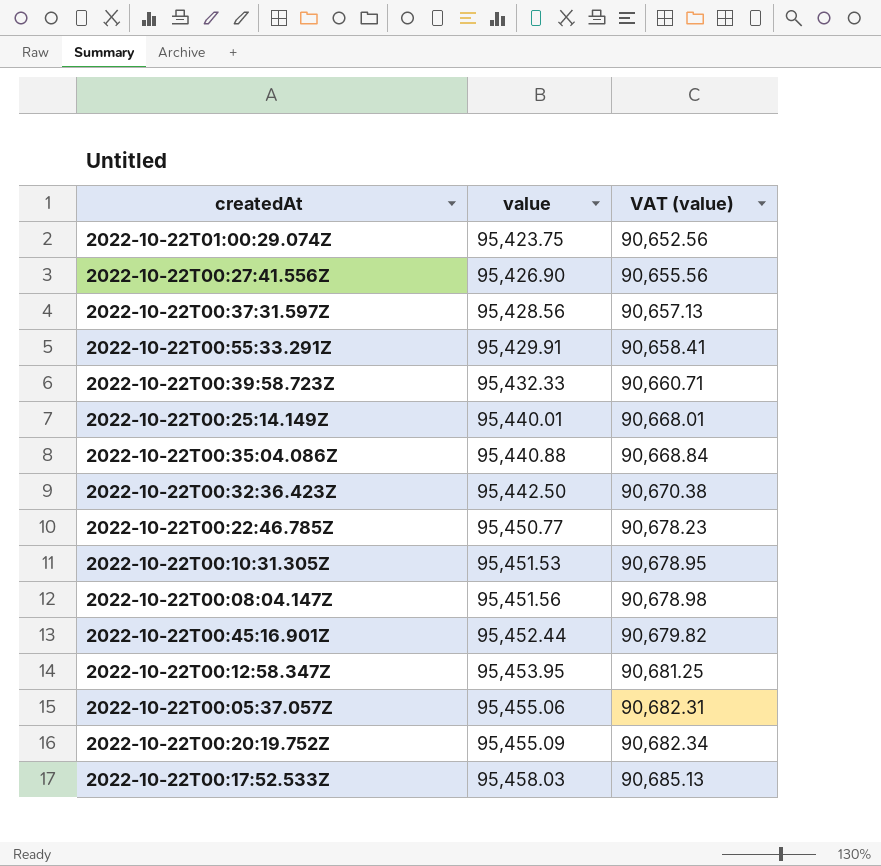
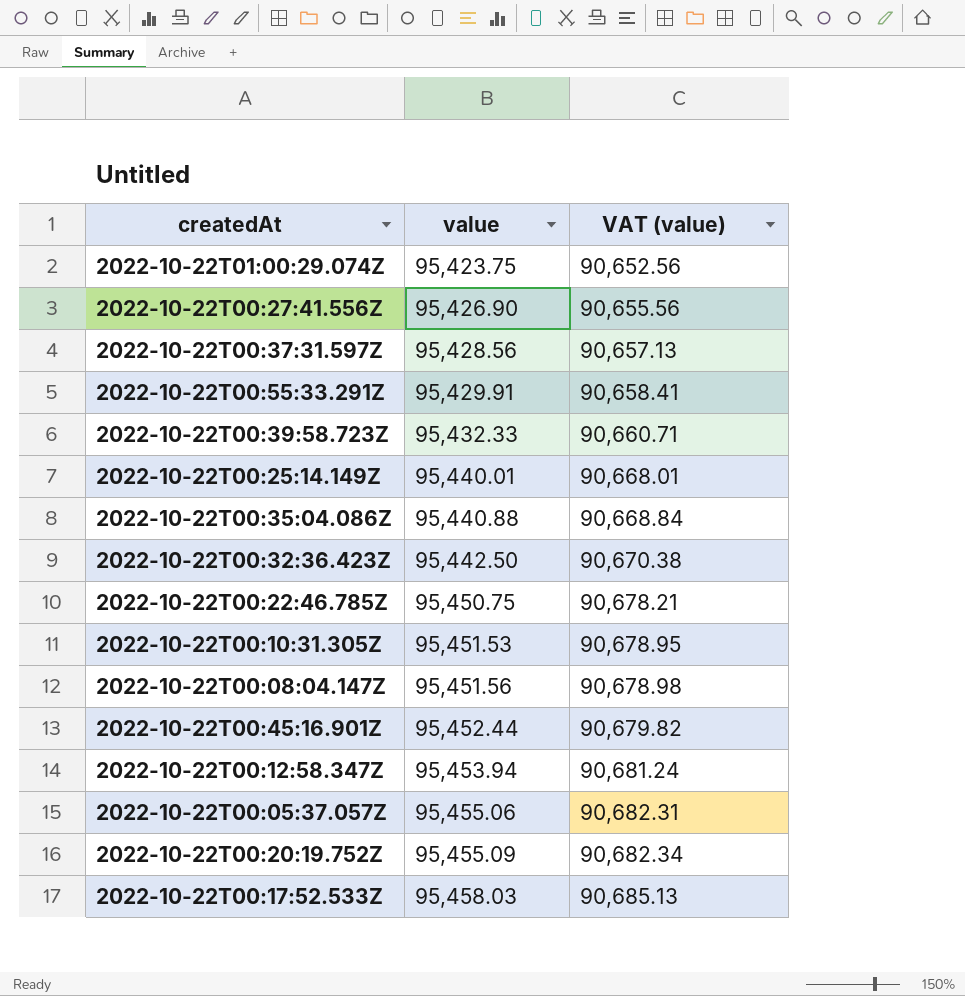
2022-10-22T00:22:46.785Z | value: 95,450.77 -> 95,450.75
2022-10-22T00:22:46.785Z | VAT (value): 90,678.23 -> 90,678.21
2022-10-22T00:12:58.347Z | value: 95,453.95 -> 95,453.94
2022-10-22T00:12:58.347Z | VAT (value): 90,681.25 -> 90,681.24

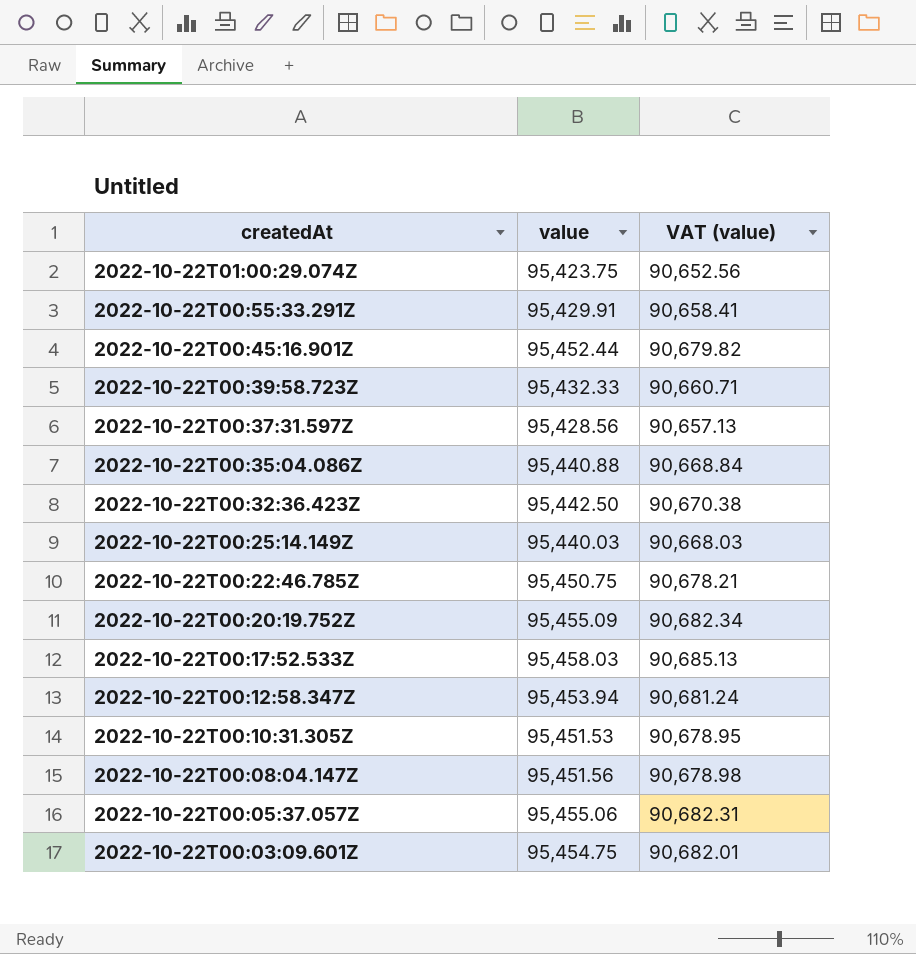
row order: value ascending -> createdAt descending
row 2022-10-22T00:27:41.556Z: 95,426.90 | 90,655.56 -> none
2022-10-22T00:25:14.149Z | value: 95,440.01 -> 95,440.03
2022-10-22T00:25:14.149Z | VAT (value): 90,668.01 -> 90,668.03
row 2022-10-22T00:03:09.601Z: none -> 95,454.75 | 90,682.01

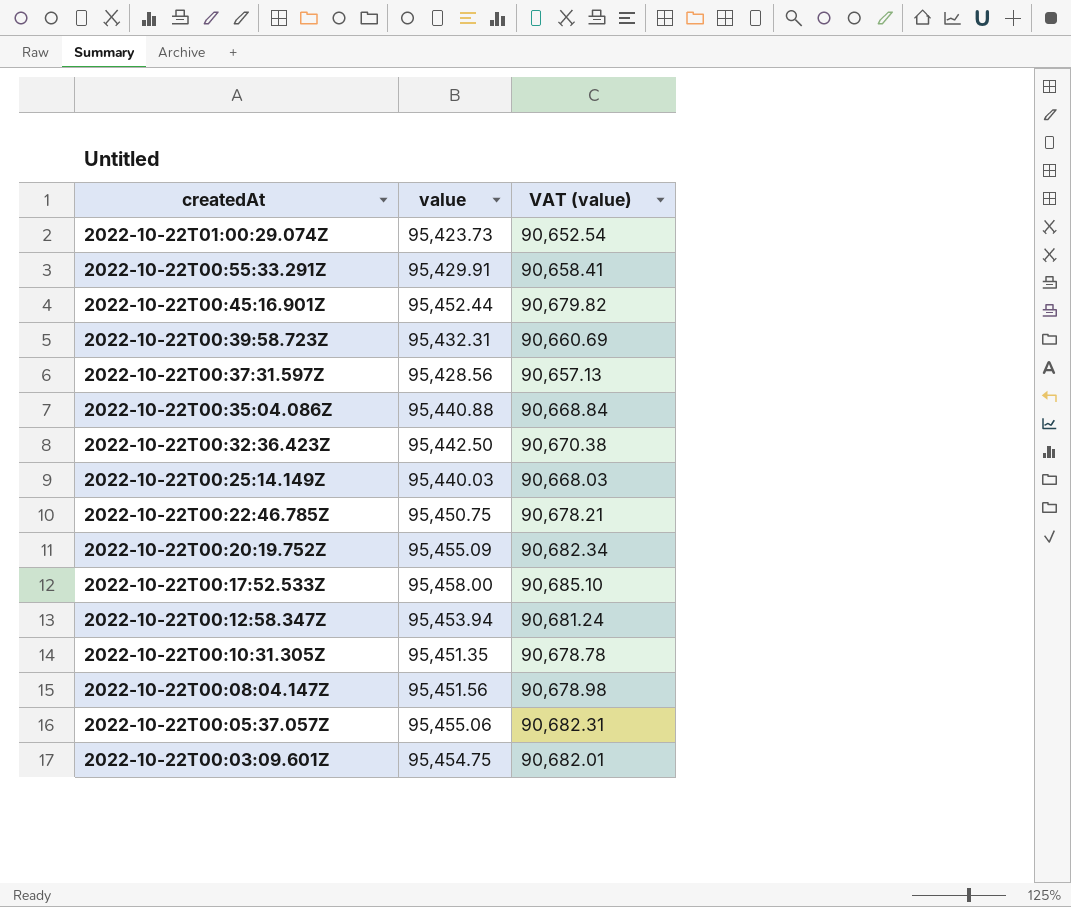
2022-10-22T01:00:29.074Z | value: 95,423.75 -> 95,423.73
2022-10-22T01:00:29.074Z | VAT (value): 90,652.56 -> 90,652.54
2022-10-22T00:39:58.723Z | value: 95,432.33 -> 95,432.31
2022-10-22T00:39:58.723Z | VAT (value): 90,660.71 -> 90,660.69
2022-10-22T00:17:52.533Z | value: 95,458.03 -> 95,458.00
2022-10-22T00:17:52.533Z | VAT (value): 90,685.13 -> 90,685.10
2022-10-22T00:10:31.305Z | value: 95,451.53 -> 95,451.35
2022-10-22T00:10:31.305Z | VAT (value): 90,678.95 -> 90,678.78

